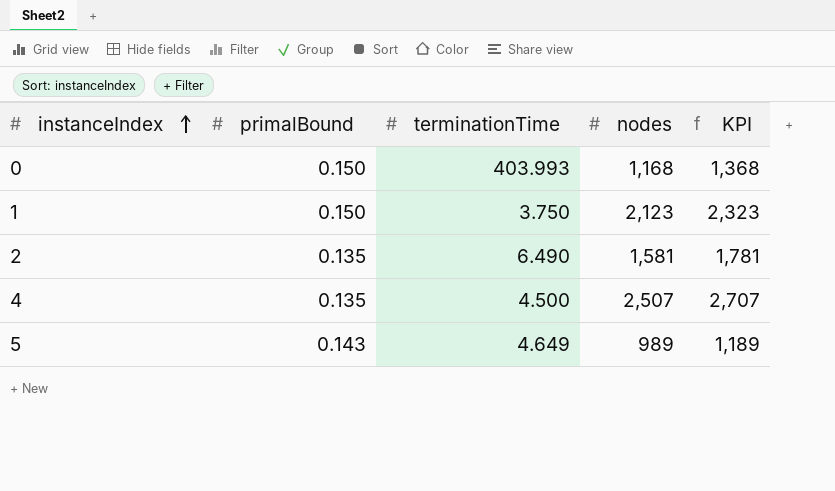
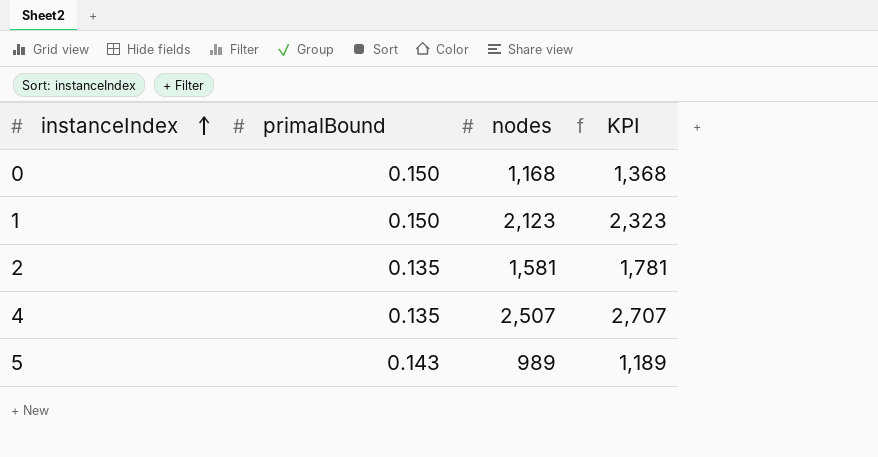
column terminationTime | position: 3 -> none

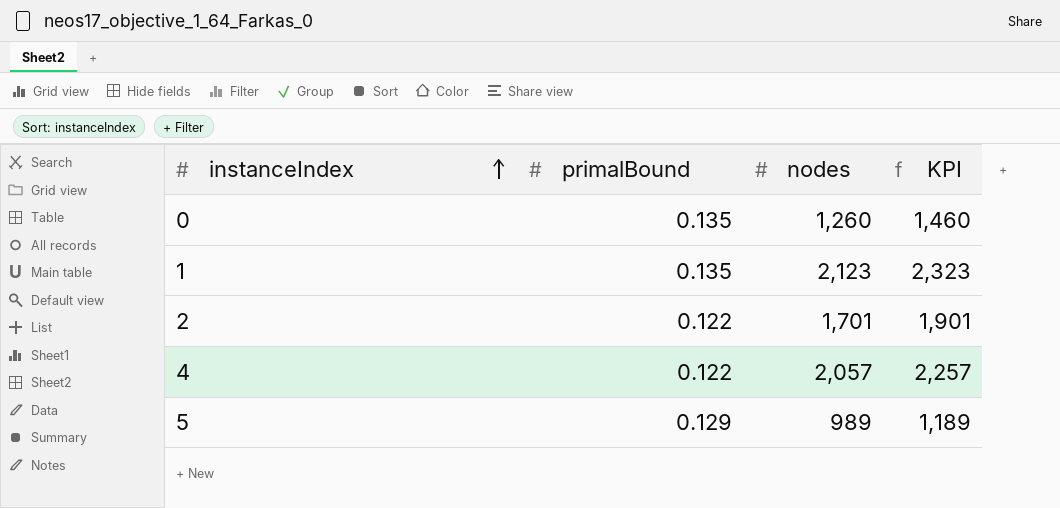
0 | primalBound: 0.150 -> 0.135
0 | nodes: 1,168 -> 1,260
0 | KPI: 1,368 -> 1,460
1 | primalBound: 0.150 -> 0.135
2 | primalBound: 0.135 -> 0.122
2 | nodes: 1,581 -> 1,701
2 | KPI: 1,781 -> 1,901
4 | primalBound: 0.135 -> 0.122
4 | nodes: 2,507 -> 2,057
4 | KPI: 2,707 -> 2,257
5 | primalBound: 0.143 -> 0.129

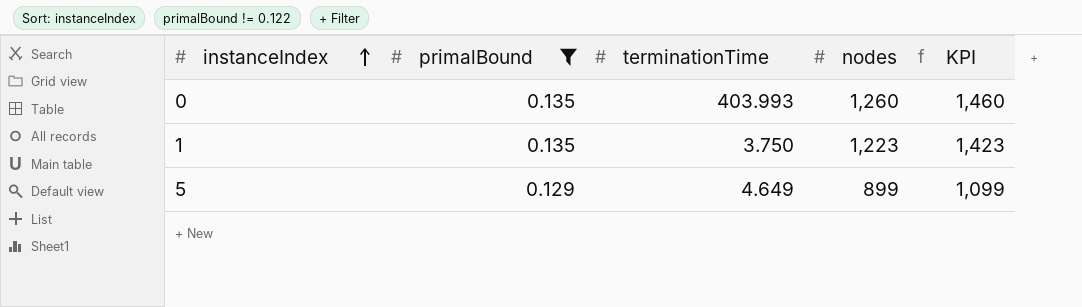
filter: none -> primalBound != 0.122
column terminationTime | position: none -> 3
1 | nodes: 2,123 -> 1,223
1 | KPI: 2,323 -> 1,423
5 | nodes: 989 -> 899
5 | KPI: 1,189 -> 1,099

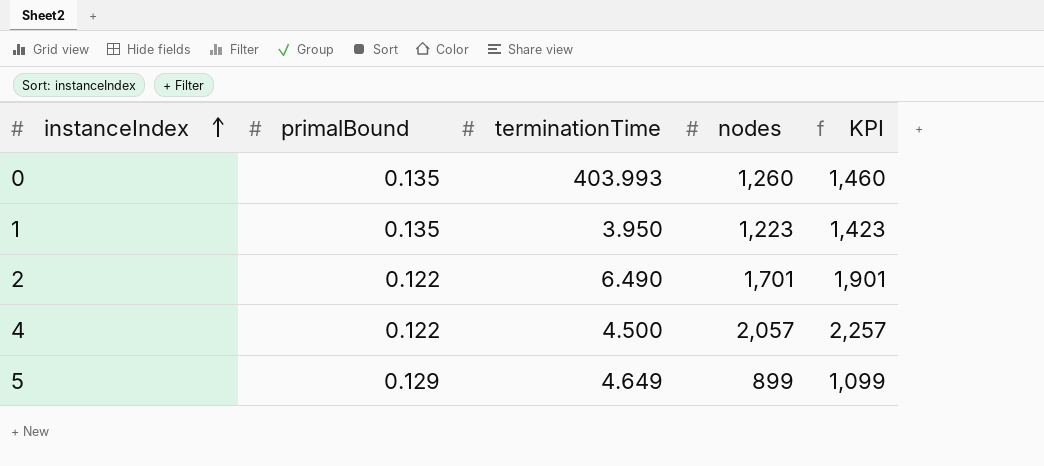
filter: primalBound != 0.122 -> none
1 | terminationTime: 3.750 -> 3.950

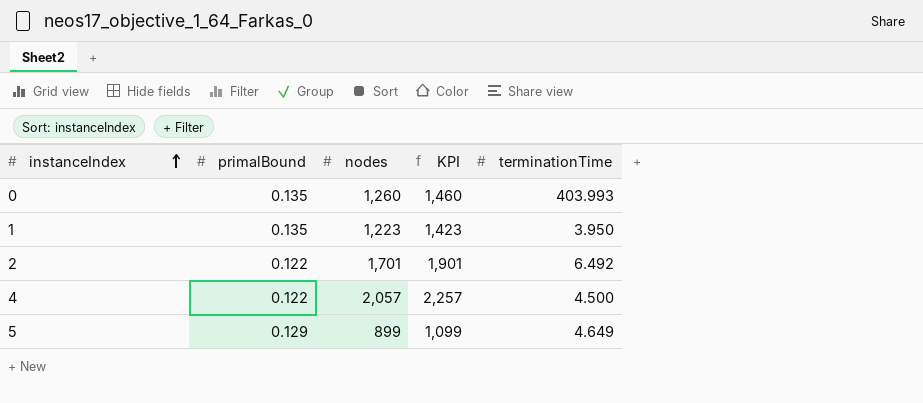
column terminationTime | position: 3 -> 5
2 | terminationTime: 6.490 -> 6.492

